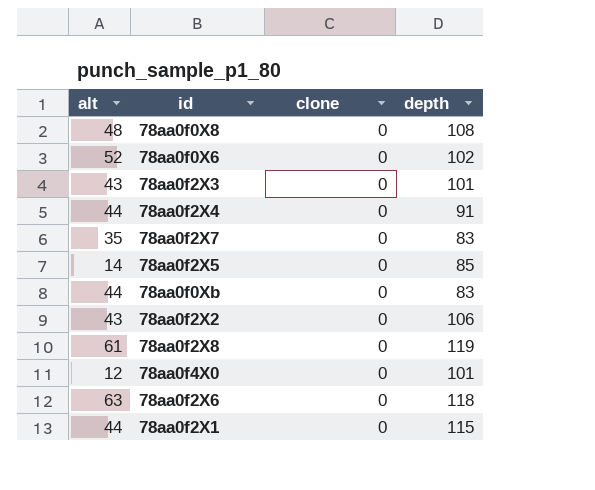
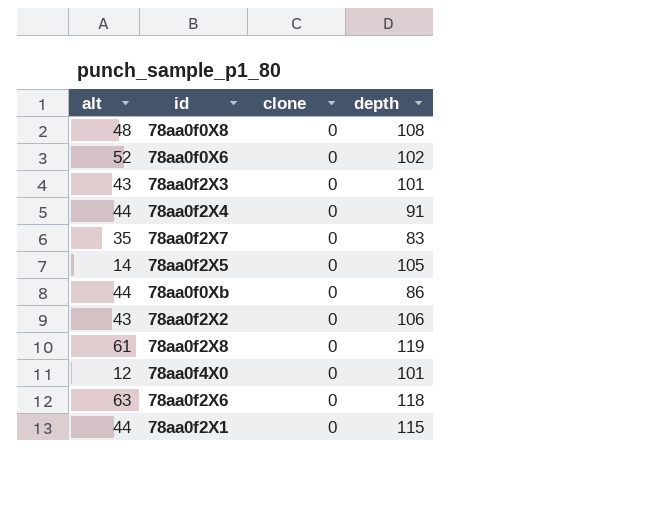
78aa0f2X5 | depth: 85 -> 105
78aa0f0Xb | depth: 83 -> 86

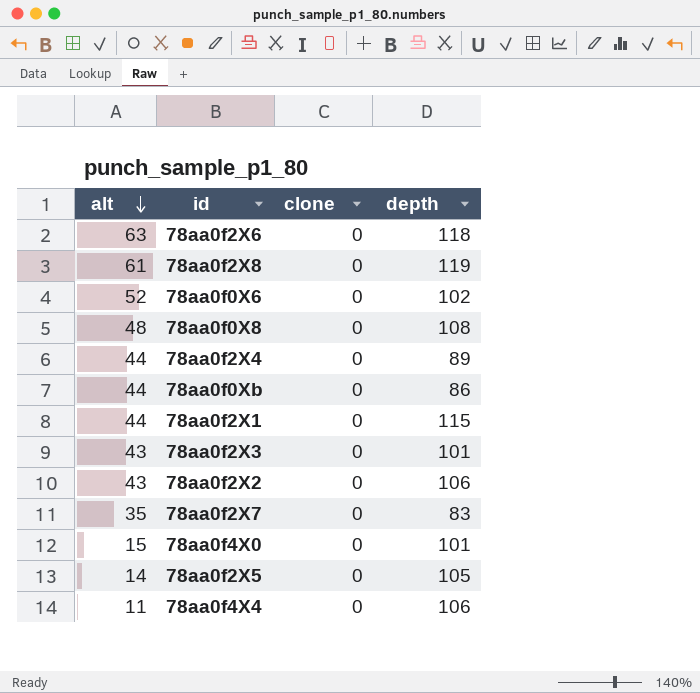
row order: none -> alt descending
78aa0f2X4 | depth: 91 -> 89
78aa0f4X0 | alt: 12 -> 15
row 78aa0f4X4: none -> 11 | 0 | 106

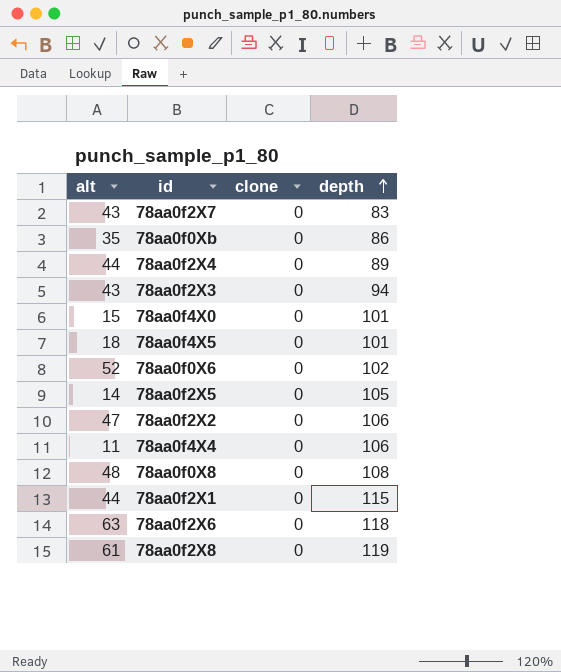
row order: alt descending -> depth ascending
78aa0f2X7 | alt: 35 -> 43
78aa0f0Xb | alt: 44 -> 35
78aa0f2X3 | depth: 101 -> 94
row 78aa0f4X5: none -> 18 | 0 | 101
78aa0f2X2 | alt: 43 -> 47

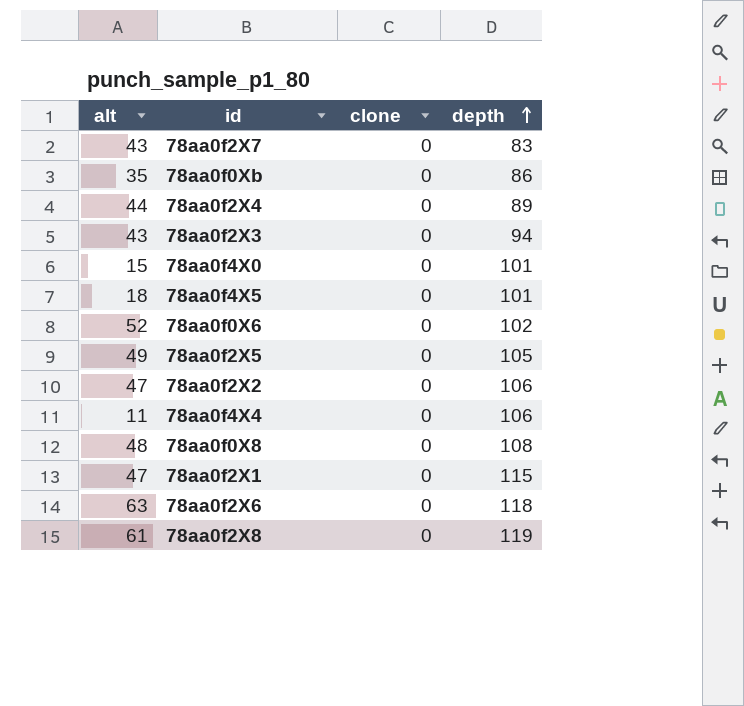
78aa0f2X5 | alt: 14 -> 49
78aa0f2X1 | alt: 44 -> 47

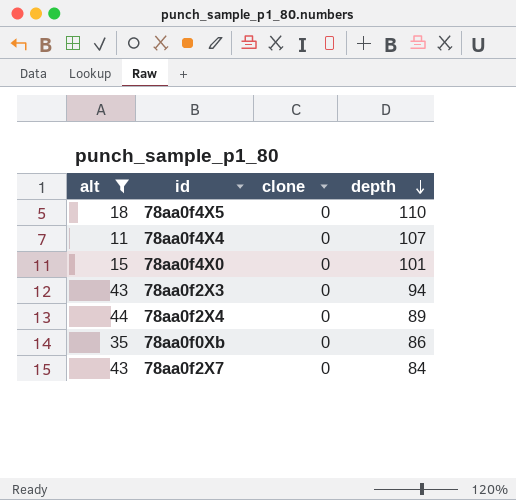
filter: none -> alt <= 44
row order: depth ascending -> depth descending
78aa0f4X5 | depth: 101 -> 110
78aa0f4X4 | depth: 106 -> 107
78aa0f2X7 | depth: 83 -> 84

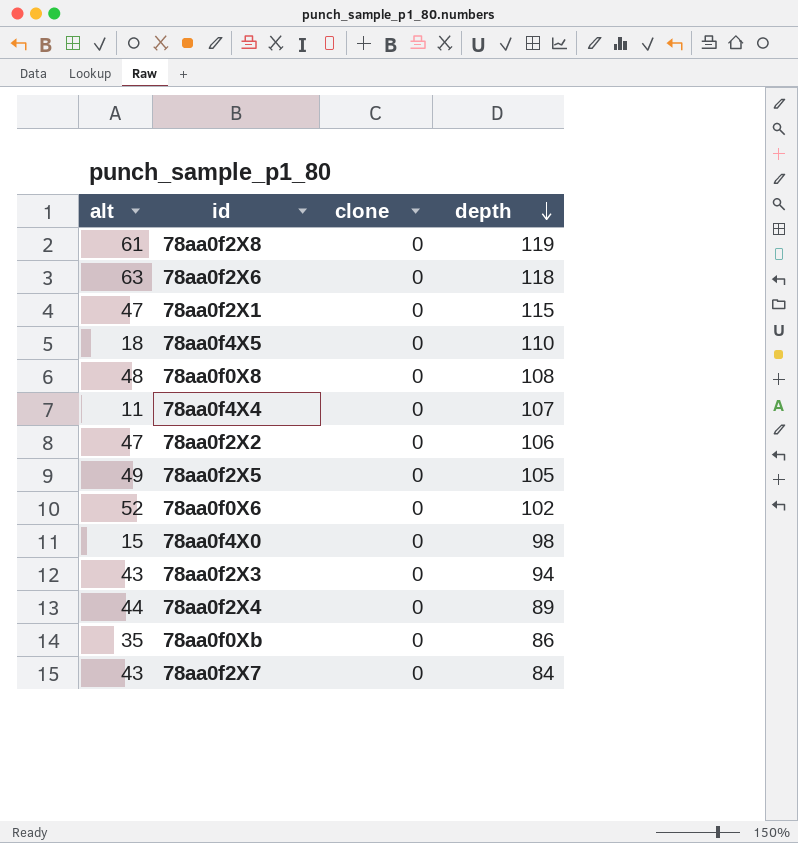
filter: alt <= 44 -> none
78aa0f4X0 | depth: 101 -> 98

